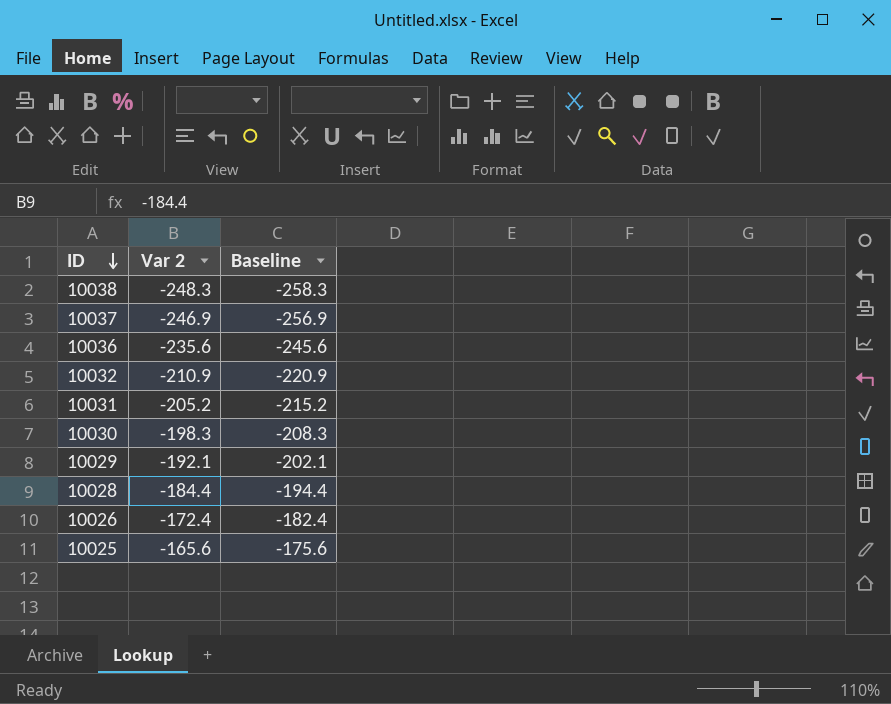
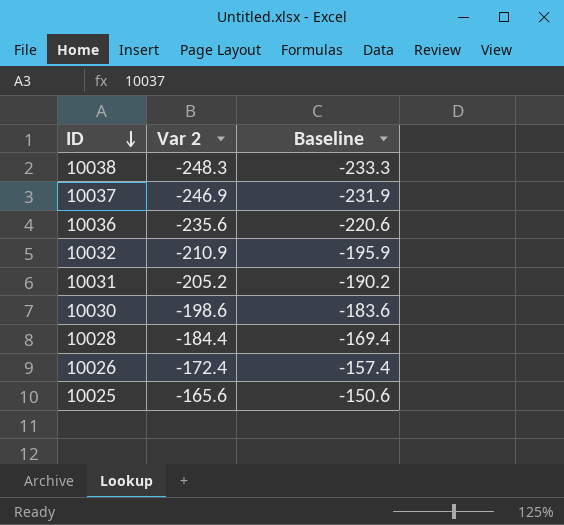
column Baseline | formula: [Var 2] - 10 -> [Var 2] + 15
row 10029: -192.1 | -202.1 -> none
10030 | Var 2: -198.3 -> -198.6

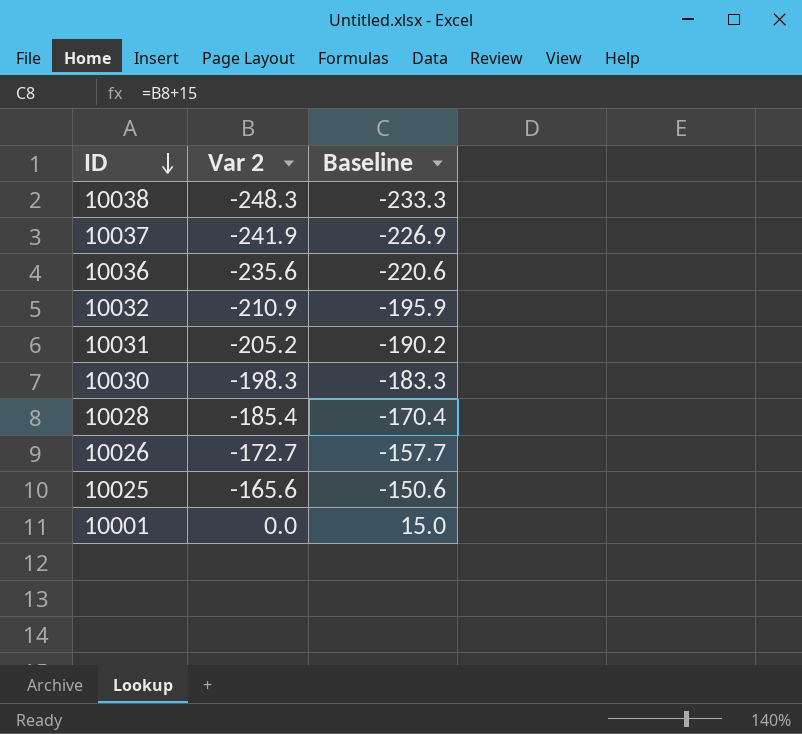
10037 | Var 2: -246.9 -> -241.9
10037 | Baseline: -231.9 -> -226.9
10030 | Var 2: -198.6 -> -198.3
10030 | Baseline: -183.6 -> -183.3
10028 | Var 2: -184.4 -> -185.4
10028 | Baseline: -169.4 -> -170.4
10026 | Var 2: -172.4 -> -172.7
10026 | Baseline: -157.4 -> -157.7
row 10001: none -> 0.0 | 15.0

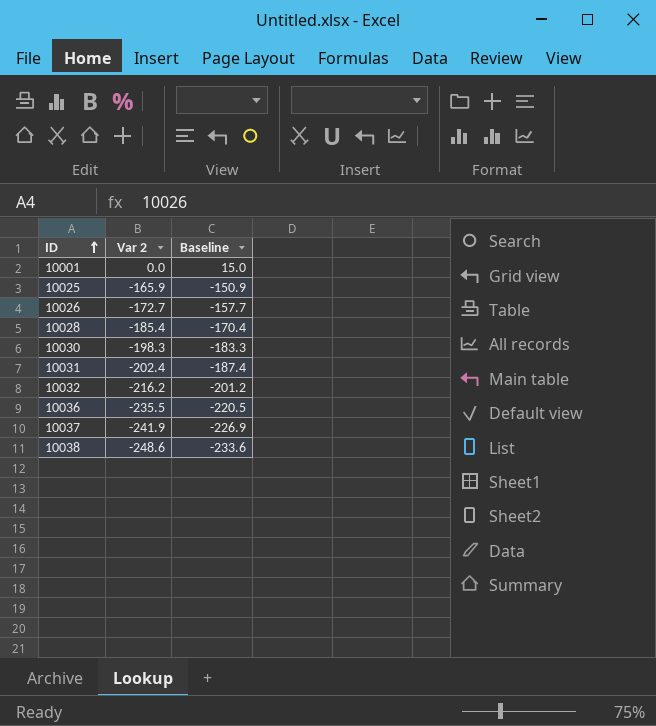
row order: ID descending -> ID ascending
10025 | Var 2: -165.6 -> -165.9
10025 | Baseline: -150.6 -> -150.9
10031 | Var 2: -205.2 -> -202.4
10031 | Baseline: -190.2 -> -187.4
10032 | Var 2: -210.9 -> -216.2
10032 | Baseline: -195.9 -> -201.2
10036 | Var 2: -235.6 -> -235.5
10036 | Baseline: -220.6 -> -220.5
10038 | Var 2: -248.3 -> -248.6
10038 | Baseline: -233.3 -> -233.6

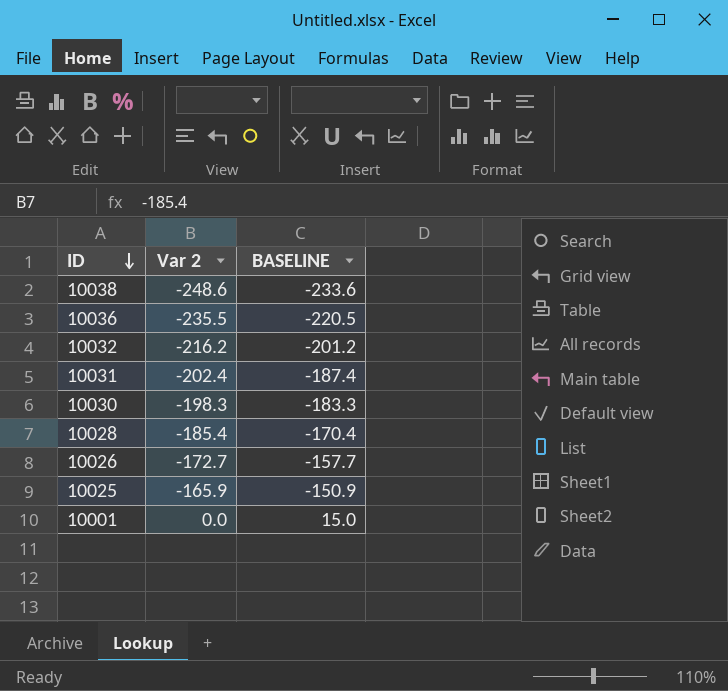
row order: ID ascending -> ID descending
column name: Baseline -> BASELINE
row 10037: -241.9 | -226.9 -> none

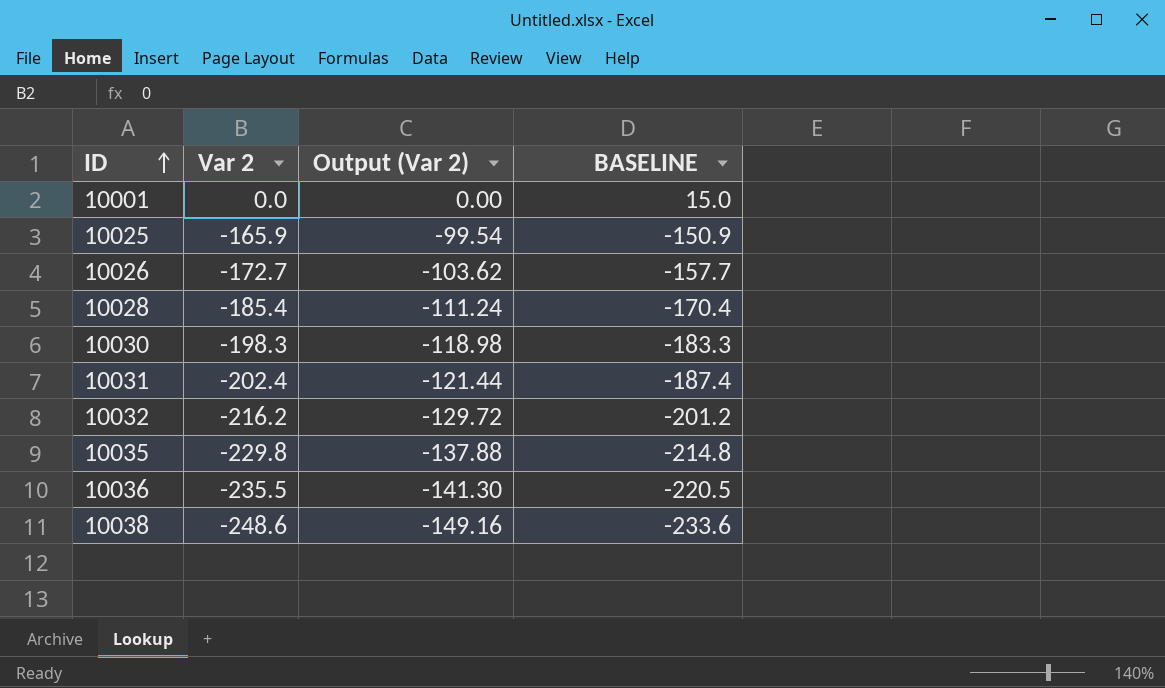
row order: ID descending -> ID ascending
column Output (Var 2) | formula: none -> [Var 2] * 0.6
row 10035: none -> -229.8 | -137.88 | -214.8

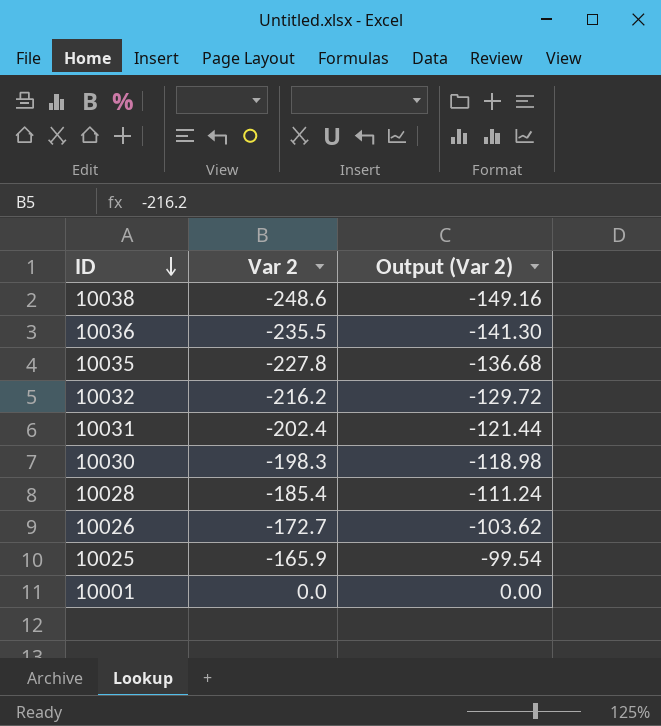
row order: ID ascending -> ID descending
column BASELINE | formula: [Var 2] + 15 -> none
10035 | Var 2: -229.8 -> -227.8
10035 | Output (Var 2): -137.88 -> -136.68

